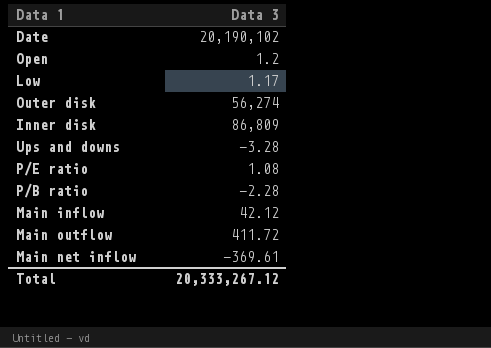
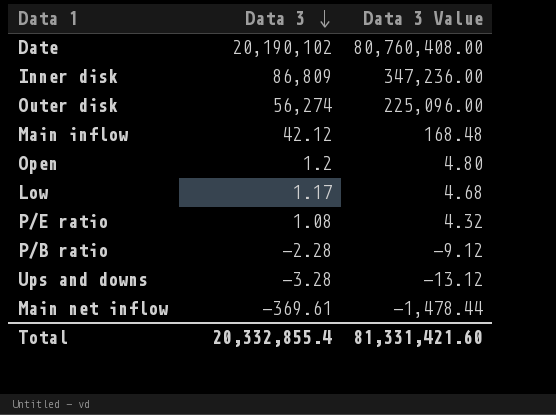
row order: none -> Data 3 descending
column Data 3 Value | formula: none -> [Data 3] * 4
row Main outflow: 411.72 -> none
Total | Data 3: 20,333,267.12 -> 20,332,855.4

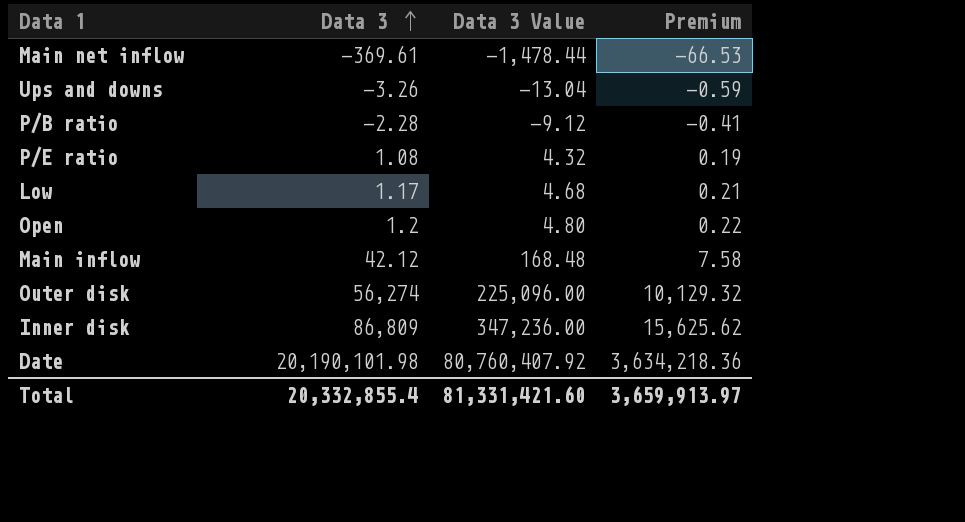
row order: Data 3 descending -> Data 3 ascending
column Premium | formula: none -> [Data 3] * 0.18
Ups and downs | Data 3: -3.28 -> -3.26
Ups and downs | Data 3 Value: -13.12 -> -13.04
Date | Data 3: 20,190,102 -> 20,190,101.98
Date | Data 3 Value: 80,760,408.00 -> 80,760,407.92

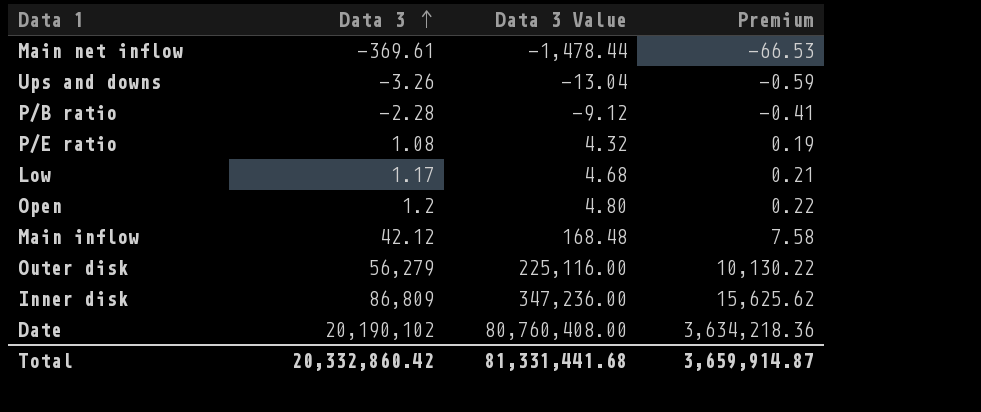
Outer disk | Data 3: 56,274 -> 56,279
Outer disk | Data 3 Value: 225,096.00 -> 225,116.00
Outer disk | Premium: 10,129.32 -> 10,130.22
Date | Data 3: 20,190,101.98 -> 20,190,102
Date | Data 3 Value: 80,760,407.92 -> 80,760,408.00
Total | Data 3: 20,332,855.4 -> 20,332,860.42
Total | Data 3 Value: 81,331,421.60 -> 81,331,441.68
Total | Premium: 3,659,913.97 -> 3,659,914.87

